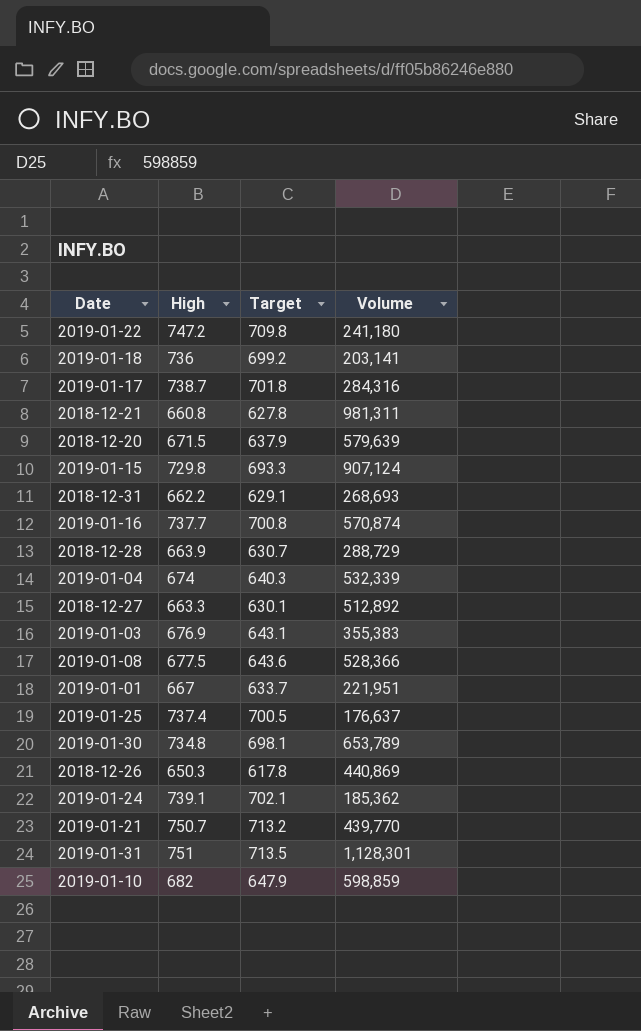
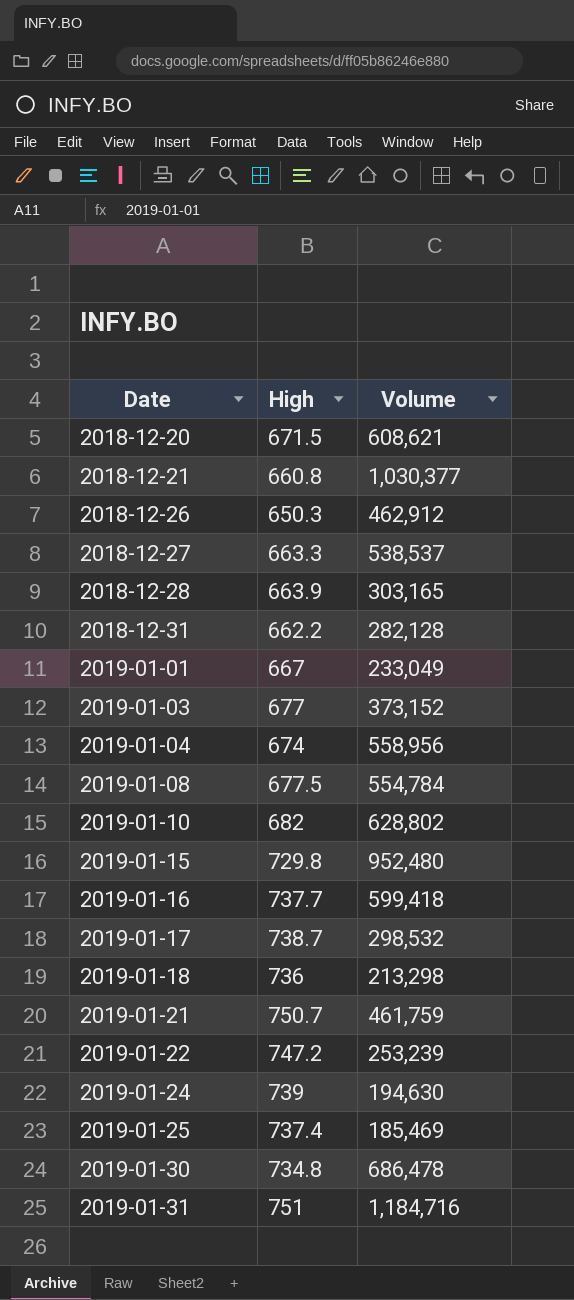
row order: none -> Date ascending
column Target | formula: [High] * 0.95 -> none
2018-12-20 | Volume: 579,639 -> 608,621
2018-12-21 | Volume: 981,311 -> 1,030,377
2018-12-26 | Volume: 440,869 -> 462,912
2018-12-27 | Volume: 512,892 -> 538,537
2018-12-28 | Volume: 288,729 -> 303,165
2018-12-31 | Volume: 268,693 -> 282,128
2019-01-01 | Volume: 221,951 -> 233,049
2019-01-03 | High: 676.9 -> 677
2019-01-03 | Volume: 355,383 -> 373,152
2019-01-04 | Volume: 532,339 -> 558,956
2019-01-08 | Volume: 528,366 -> 554,784
2019-01-10 | Volume: 598,859 -> 628,802
2019-01-15 | Volume: 907,124 -> 952,480
2019-01-16 | Volume: 570,874 -> 599,418
2019-01-17 | Volume: 284,316 -> 298,532
2019-01-18 | Volume: 203,141 -> 213,298
2019-01-21 | Volume: 439,770 -> 461,759
2019-01-22 | Volume: 241,180 -> 253,239
2019-01-24 | High: 739.1 -> 739
2019-01-24 | Volume: 185,362 -> 194,630
2019-01-25 | Volume: 176,637 -> 185,469
2019-01-30 | Volume: 653,789 -> 686,478
2019-01-31 | Volume: 1,128,301 -> 1,184,716

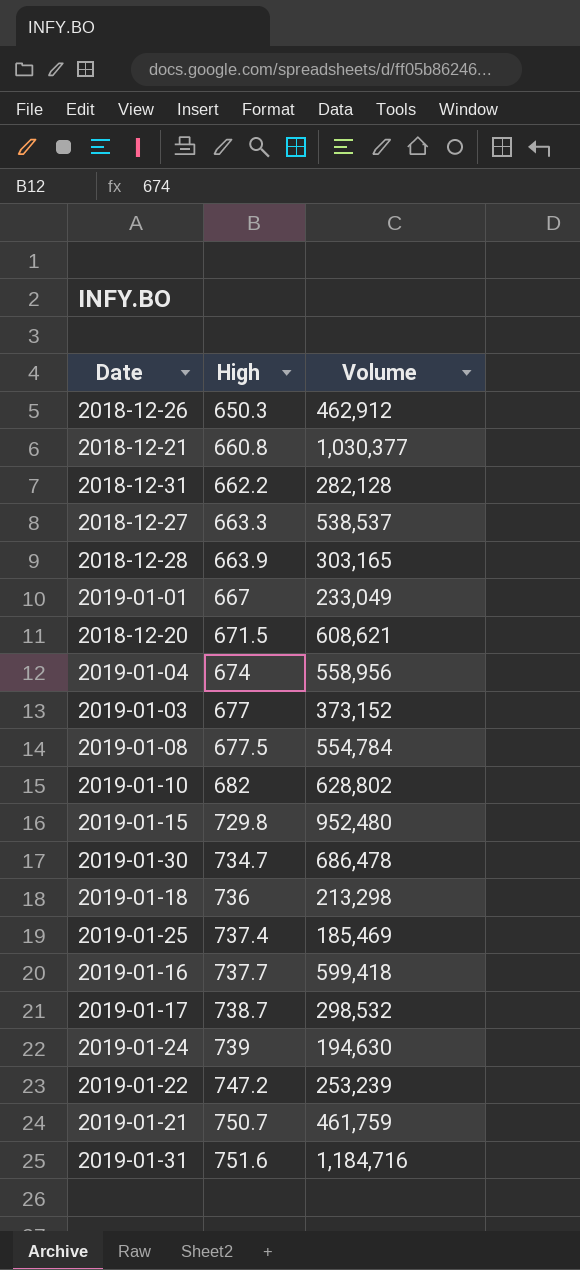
row order: Date ascending -> High ascending
2019-01-30 | High: 734.8 -> 734.7
2019-01-31 | High: 751 -> 751.6

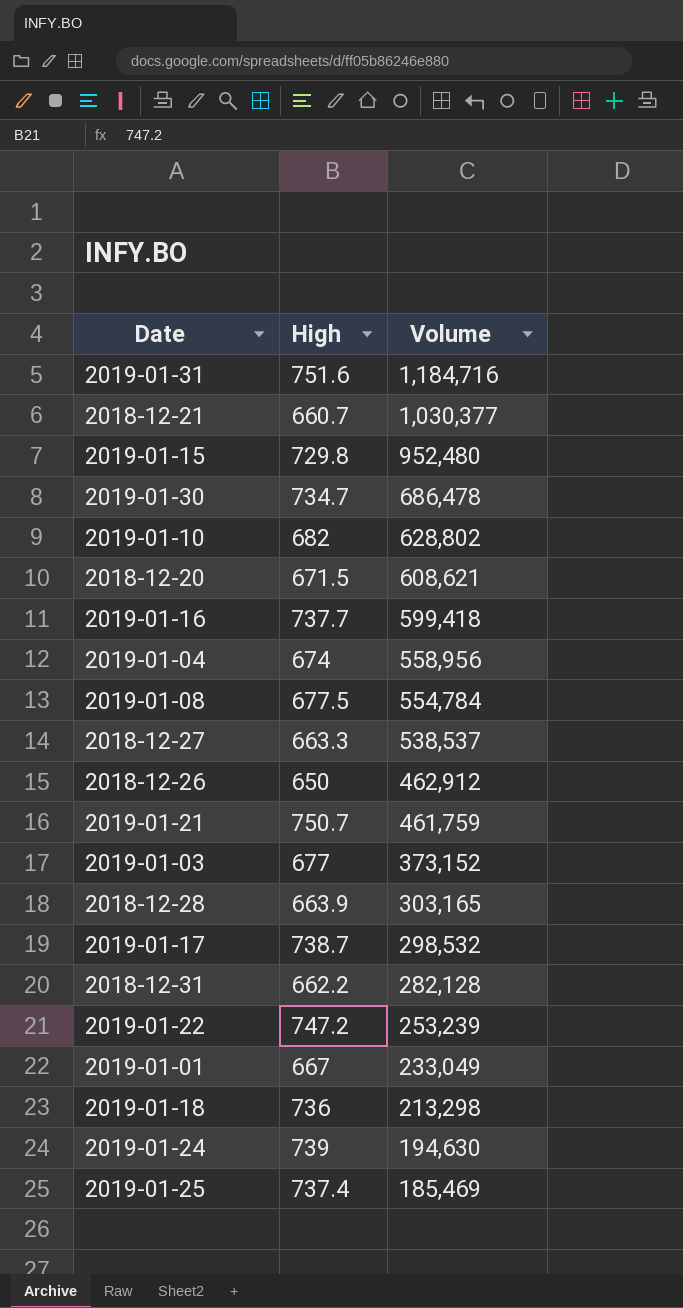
row order: High ascending -> Volume descending
2018-12-21 | High: 660.8 -> 660.7
2018-12-26 | High: 650.3 -> 650

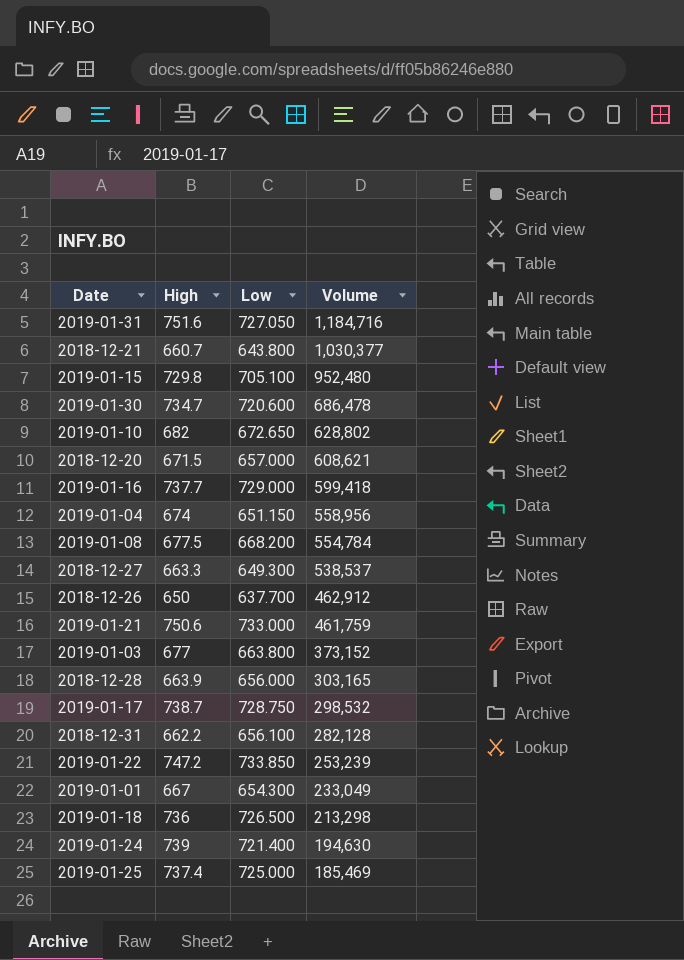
column Low | position: none -> 3
2019-01-21 | High: 750.7 -> 750.6

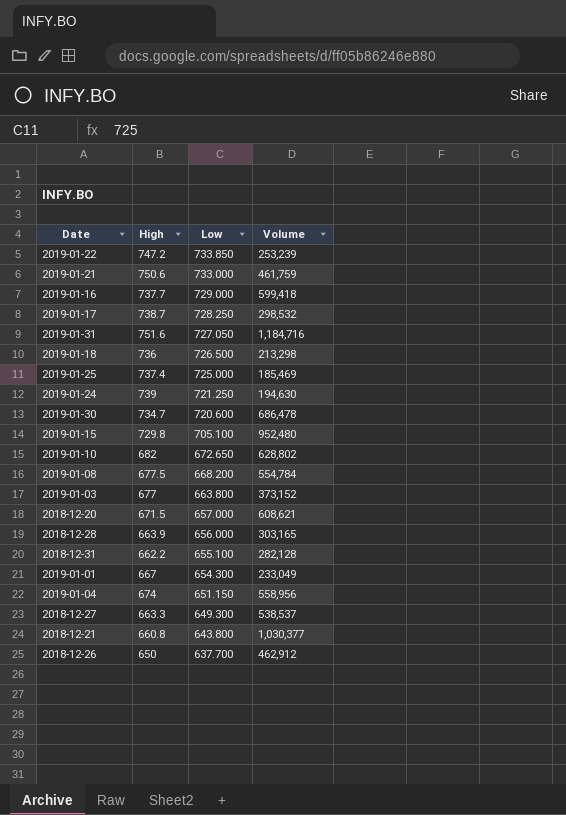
row order: Volume descending -> Low descending
2019-01-17 | Low: 728.750 -> 728.250
2019-01-24 | Low: 721.400 -> 721.250
2018-12-31 | Low: 656.100 -> 655.100
2018-12-21 | High: 660.7 -> 660.8

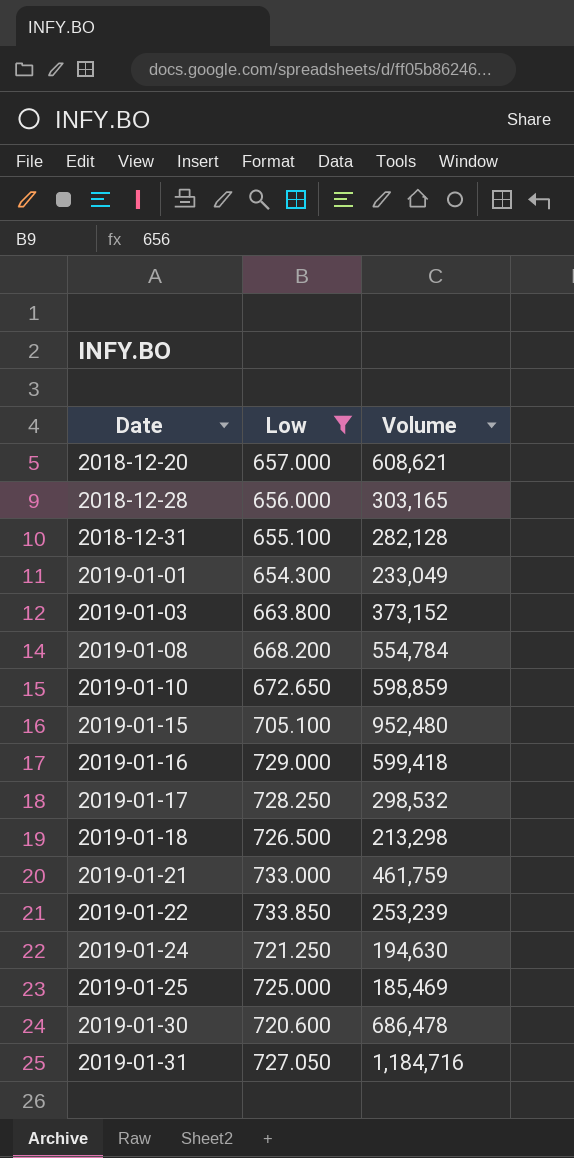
filter: none -> Low >= 654.300
row order: Low descending -> Date ascending
column High | position: 2 -> none
2019-01-10 | Volume: 628,802 -> 598,859

